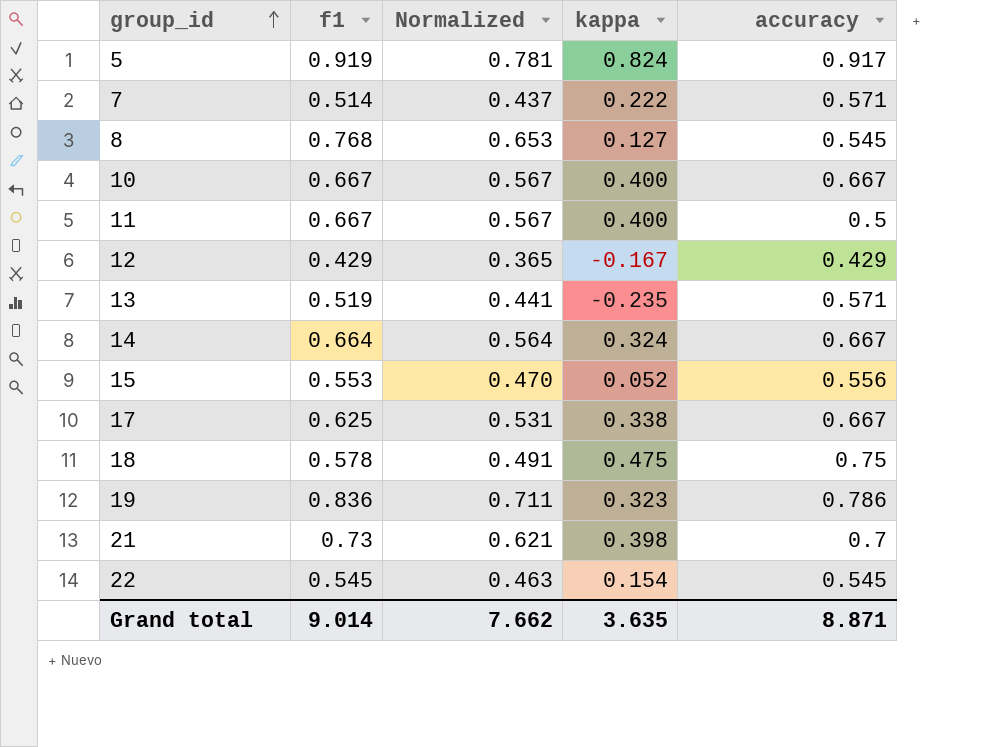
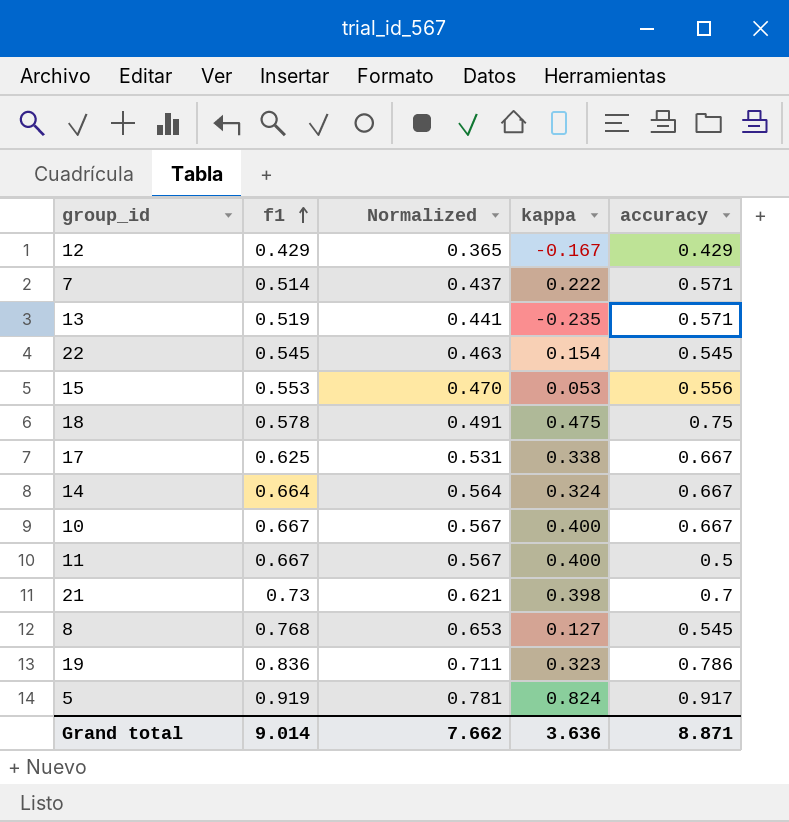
row order: group_id ascending -> f1 ascending
15 | kappa: 0.052 -> 0.053
Grand total | kappa: 3.635 -> 3.636

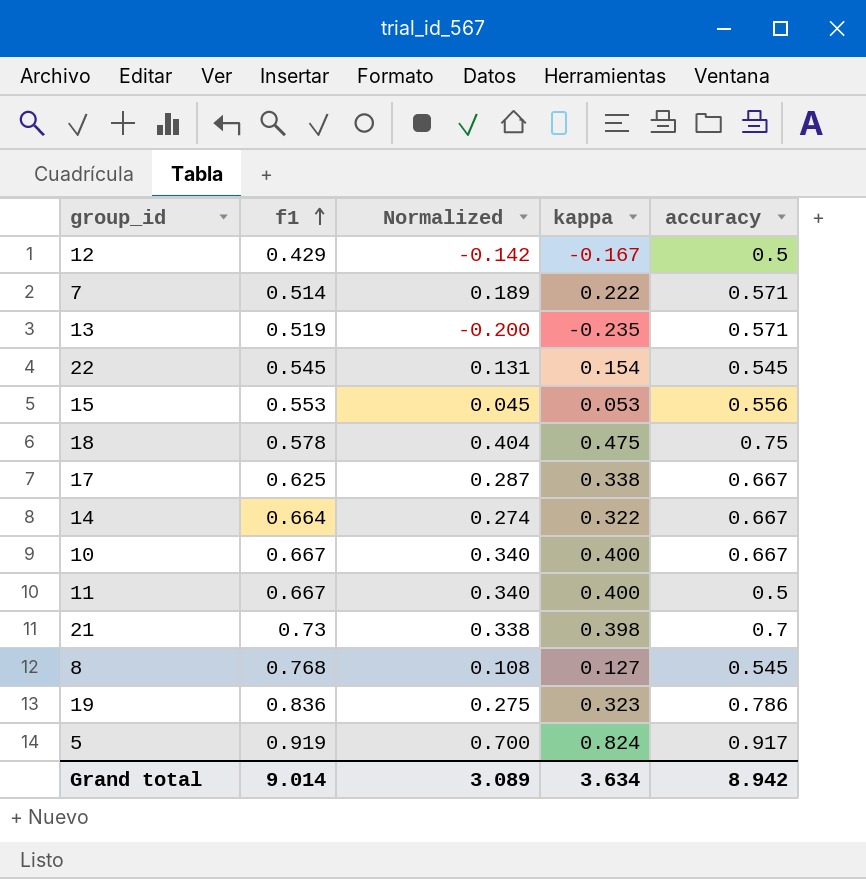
column Normalized | formula: [f1] * 0.85 -> [kappa] * 0.85
12 | accuracy: 0.429 -> 0.5
14 | kappa: 0.324 -> 0.322
Grand total | Normalized: 7.662 -> 3.089
Grand total | kappa: 3.636 -> 3.634
Grand total | accuracy: 8.871 -> 8.942

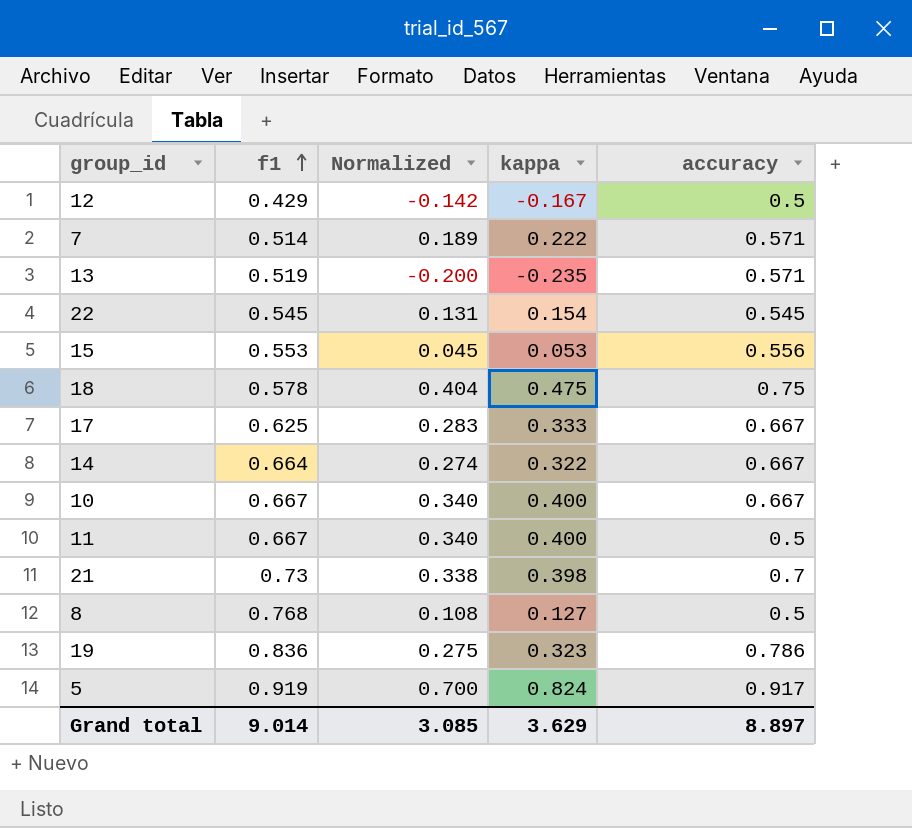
17 | Normalized: 0.287 -> 0.283
17 | kappa: 0.338 -> 0.333
8 | accuracy: 0.545 -> 0.5
Grand total | Normalized: 3.089 -> 3.085
Grand total | kappa: 3.634 -> 3.629
Grand total | accuracy: 8.942 -> 8.897

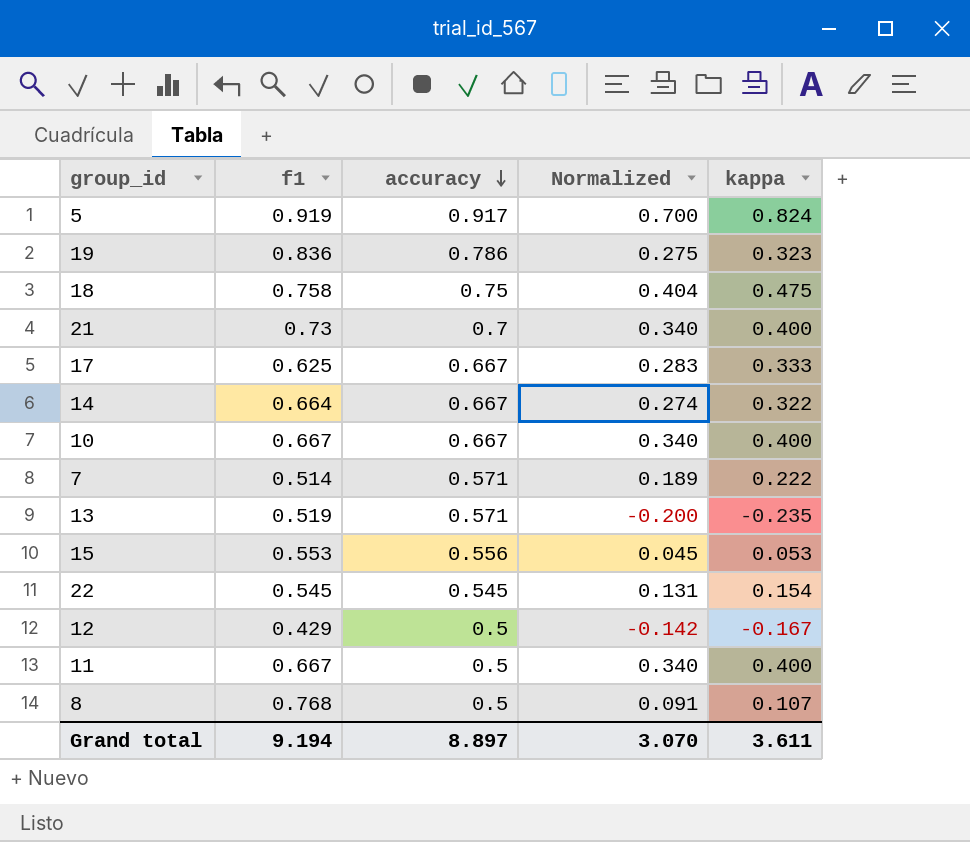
row order: f1 ascending -> accuracy descending
column accuracy | position: 5 -> 3
18 | f1: 0.578 -> 0.758
21 | Normalized: 0.338 -> 0.340
21 | kappa: 0.398 -> 0.400
8 | Normalized: 0.108 -> 0.091
8 | kappa: 0.127 -> 0.107
Grand total | f1: 9.014 -> 9.194
Grand total | Normalized: 3.085 -> 3.070
Grand total | kappa: 3.629 -> 3.611

